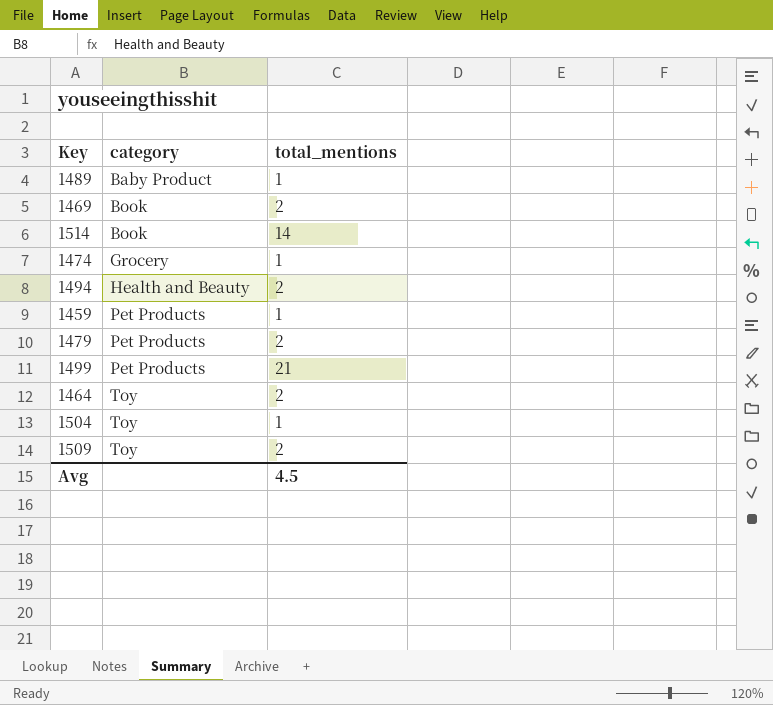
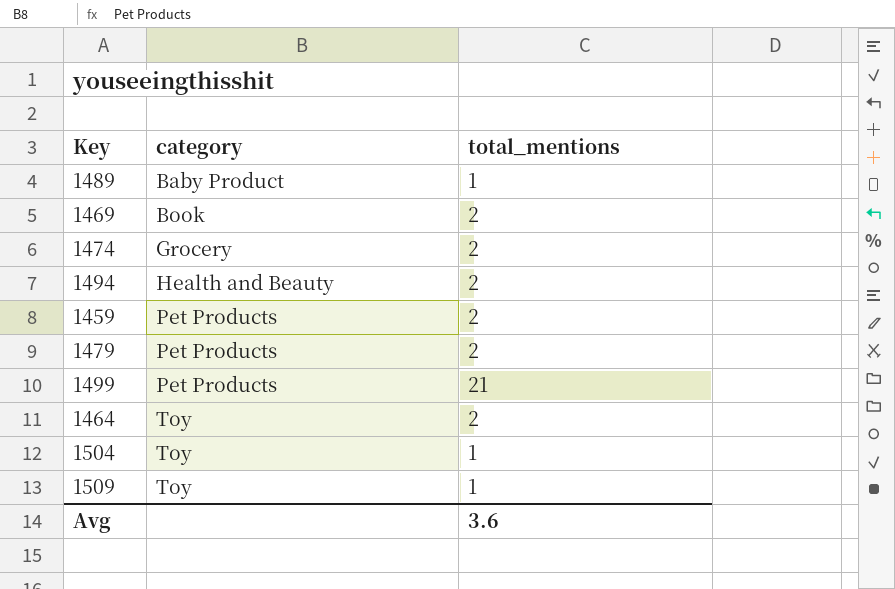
row 1514: Book | 14 -> none
1474 | total_mentions: 1 -> 2
1459 | total_mentions: 1 -> 2
1509 | total_mentions: 2 -> 1
Avg | total_mentions: 4.5 -> 3.6

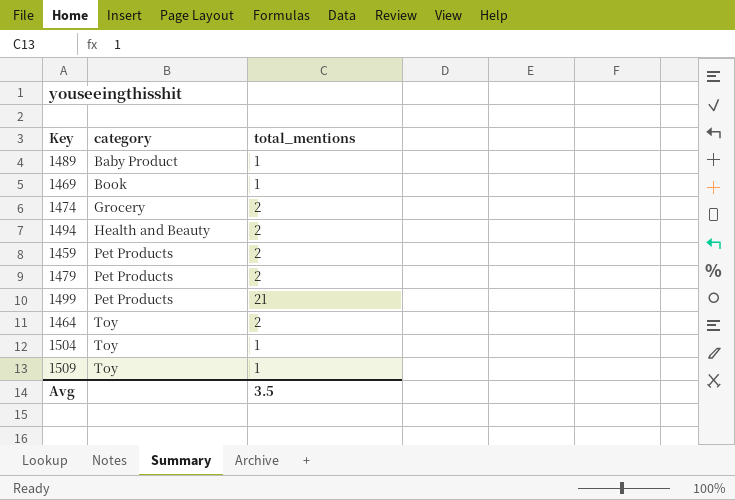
1469 | total_mentions: 2 -> 1
Avg | total_mentions: 3.6 -> 3.5

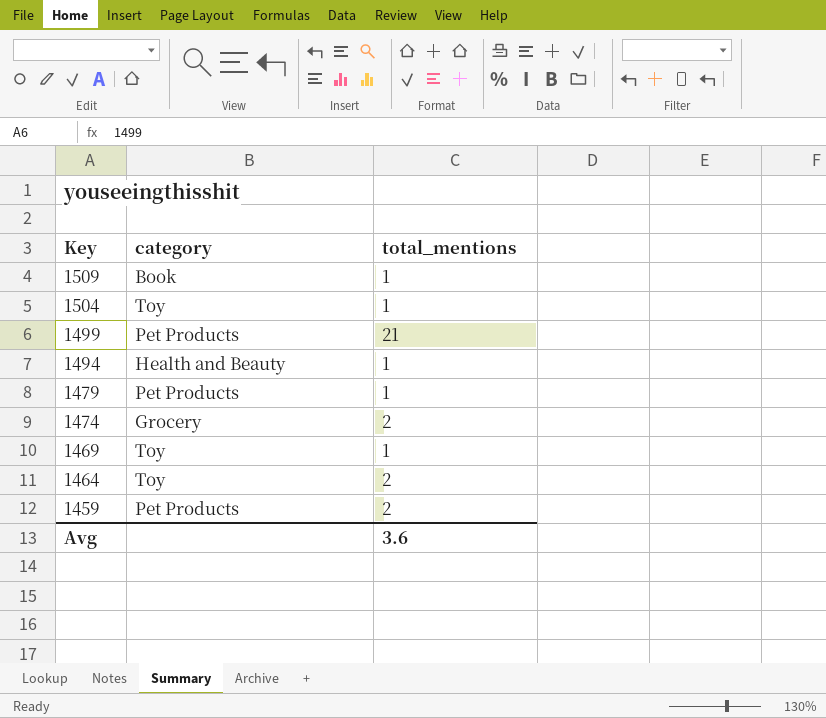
row order: category ascending -> Key descending
row 1489: Baby Product | 1 -> none
1509 | category: Toy -> Book
1494 | total_mentions: 2 -> 1
1479 | total_mentions: 2 -> 1
1469 | category: Book -> Toy
Avg | total_mentions: 3.5 -> 3.6

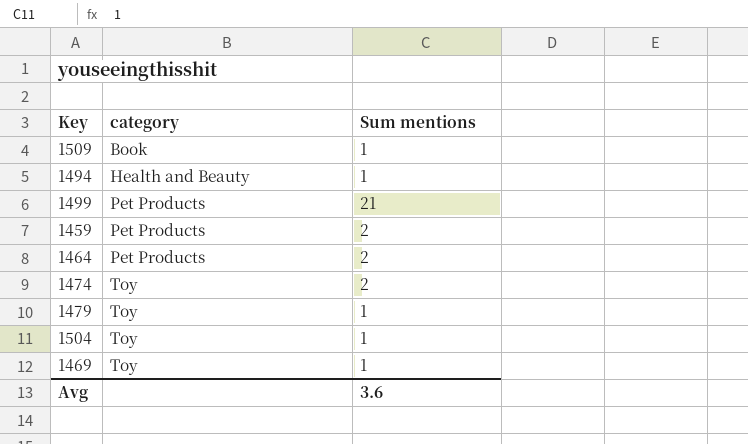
row order: Key descending -> category ascending
column name: total_mentions -> Sum mentions
1464 | category: Toy -> Pet Products
1474 | category: Grocery -> Toy
1479 | category: Pet Products -> Toy

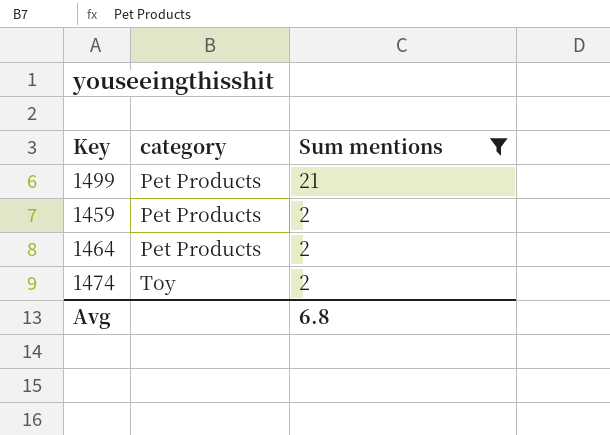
filter: none -> Sum mentions != 1
Avg | Sum mentions: 3.6 -> 6.8

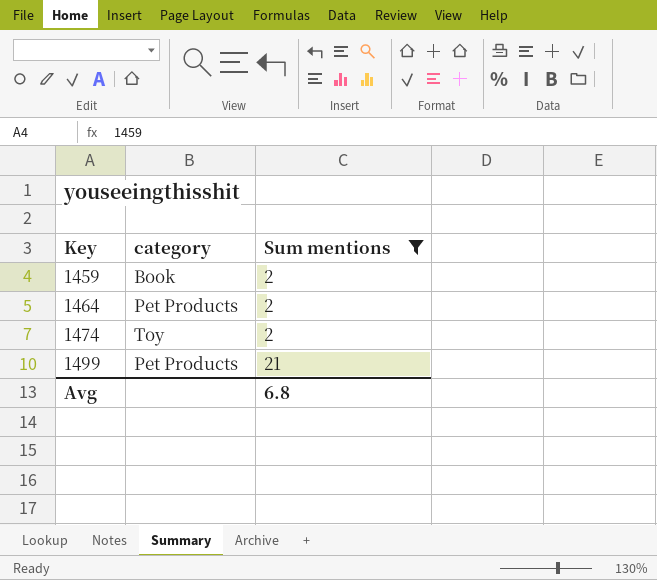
row order: category ascending -> Key ascending
1459 | category: Pet Products -> Book

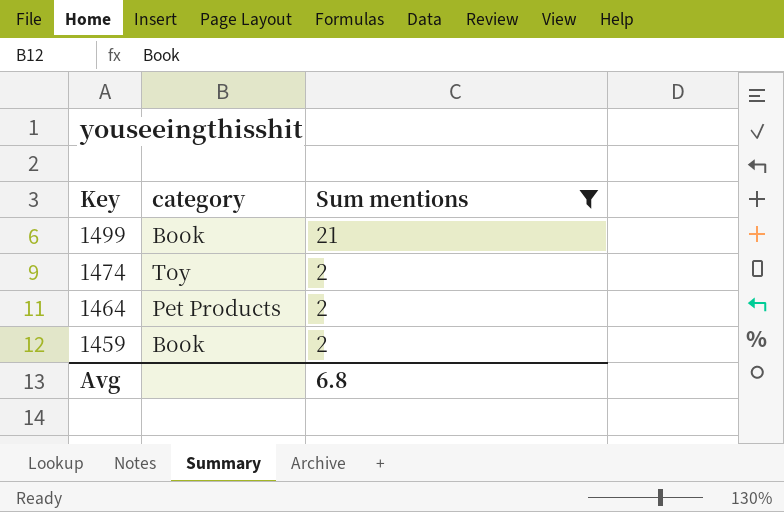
row order: Key ascending -> Key descending
1499 | category: Pet Products -> Book

